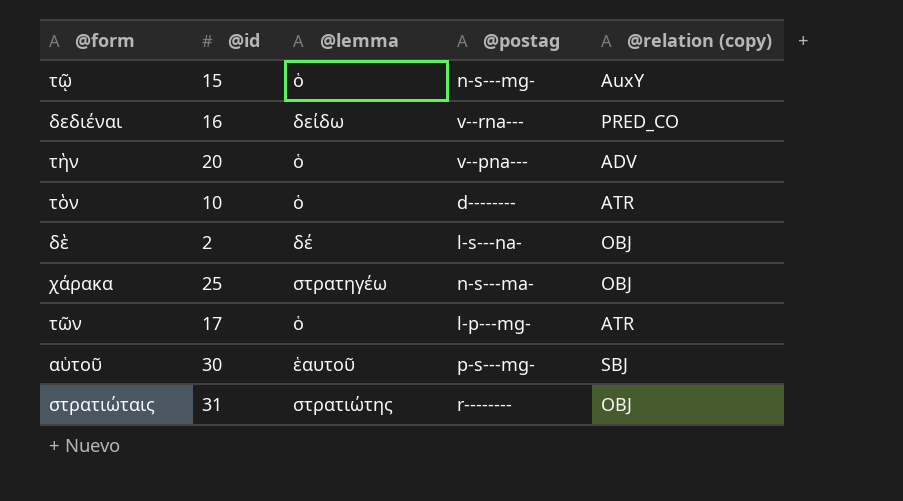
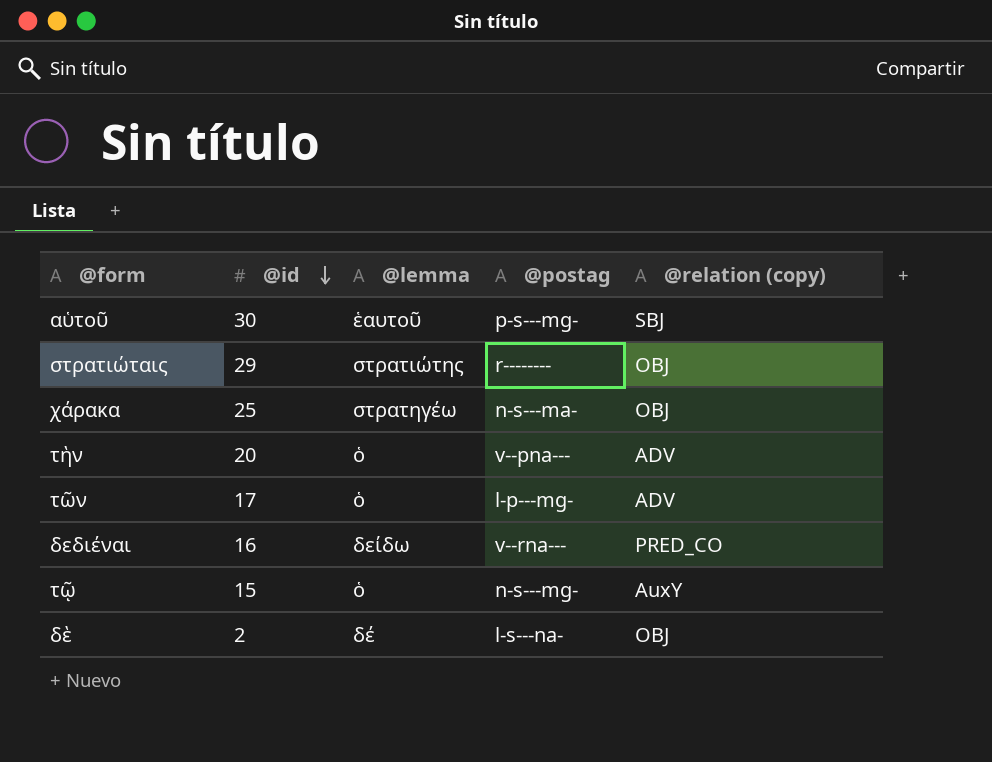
row order: none -> @id descending
row τὸν: 10 | ὁ | d-------- | ATR -> none
στρατιώταις | @id: 31 -> 29
τῶν | @relation (copy): ATR -> ADV

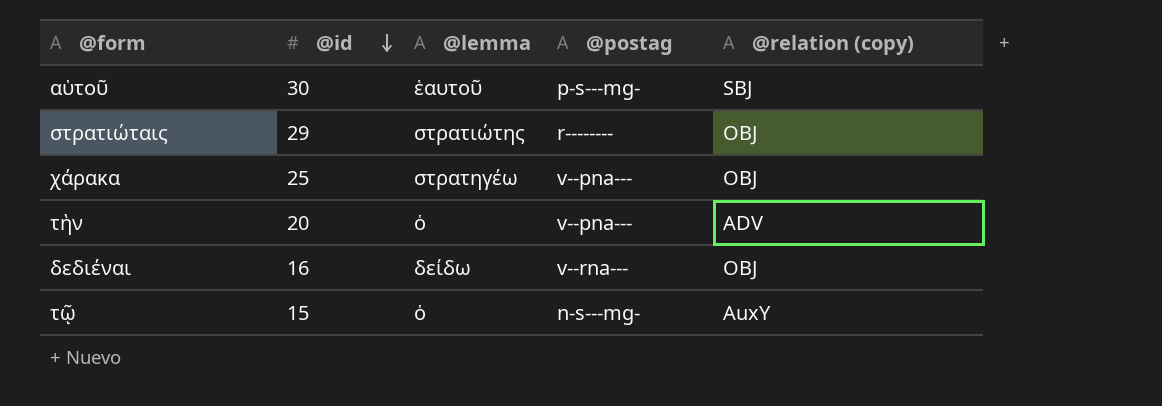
row τῶν: 17 | ὁ | l-p---mg- | ADV -> none
row δὲ: 2 | δέ | l-s---na- | OBJ -> none
χάρακα | @postag: n-s---ma- -> v--pna---
δεδιέναι | @relation (copy): PRED_CO -> OBJ

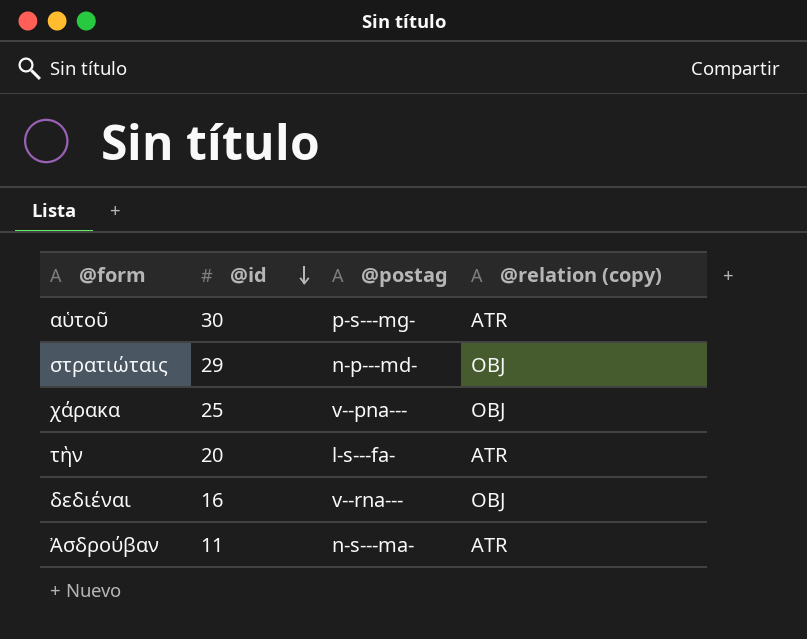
column @lemma | position: 3 -> none
row τῷ: 15 | ὁ | n-s---mg- | AuxY -> none
αὑτοῦ | @relation (copy): SBJ -> ATR
στρατιώταις | @postag: r-------- -> n-p---md-
τὴν | @postag: v--pna--- -> l-s---fa-
τὴν | @relation (copy): ADV -> ATR
row Ἀσδρούβαν: none -> 11 | n-s---ma- | ATR

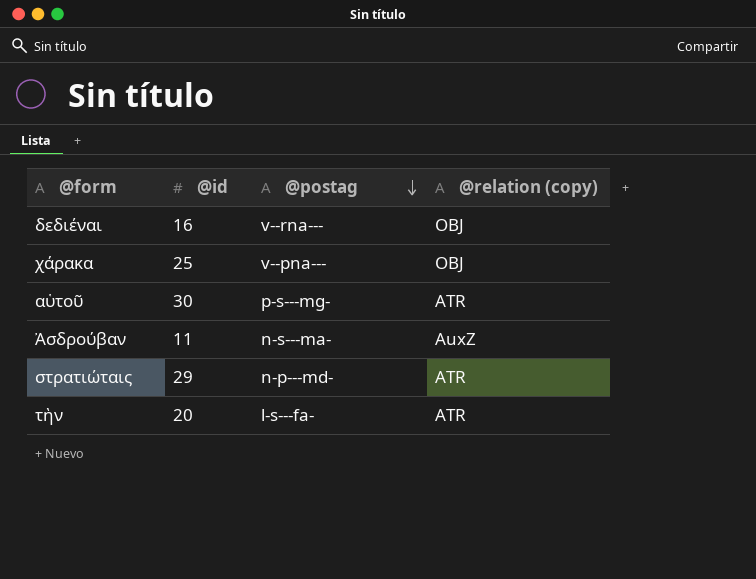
row order: @id descending -> @postag descending
Ἀσδρούβαν | @relation (copy): ATR -> AuxZ
στρατιώταις | @relation (copy): OBJ -> ATR

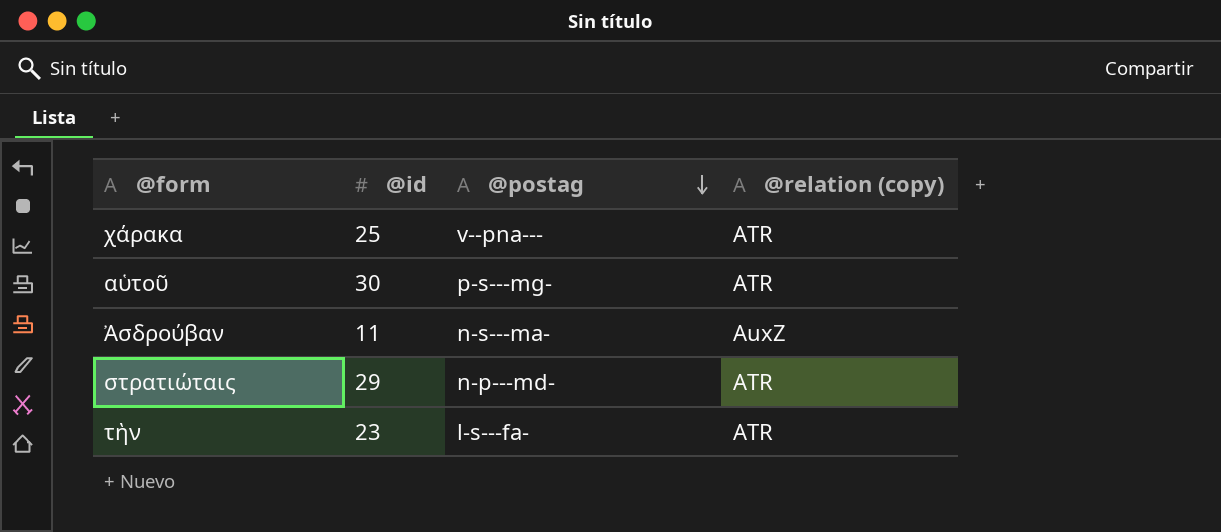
row δεδιέναι: 16 | v--rna--- | OBJ -> none
χάρακα | @relation (copy): OBJ -> ATR
τὴν | @id: 20 -> 23

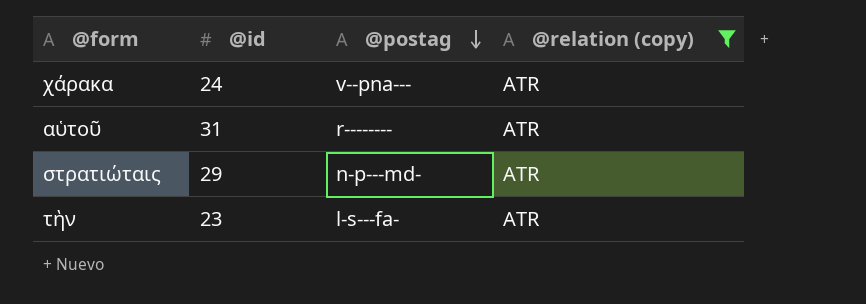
filter: none -> @relation (copy) = ATR
χάρακα | @id: 25 -> 24
αὑτοῦ | @id: 30 -> 31
αὑτοῦ | @postag: p-s---mg- -> r--------

